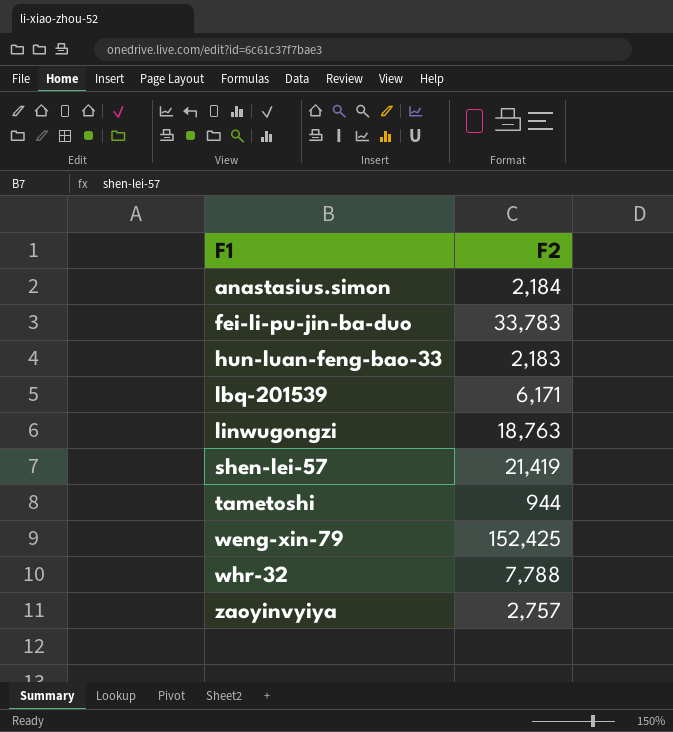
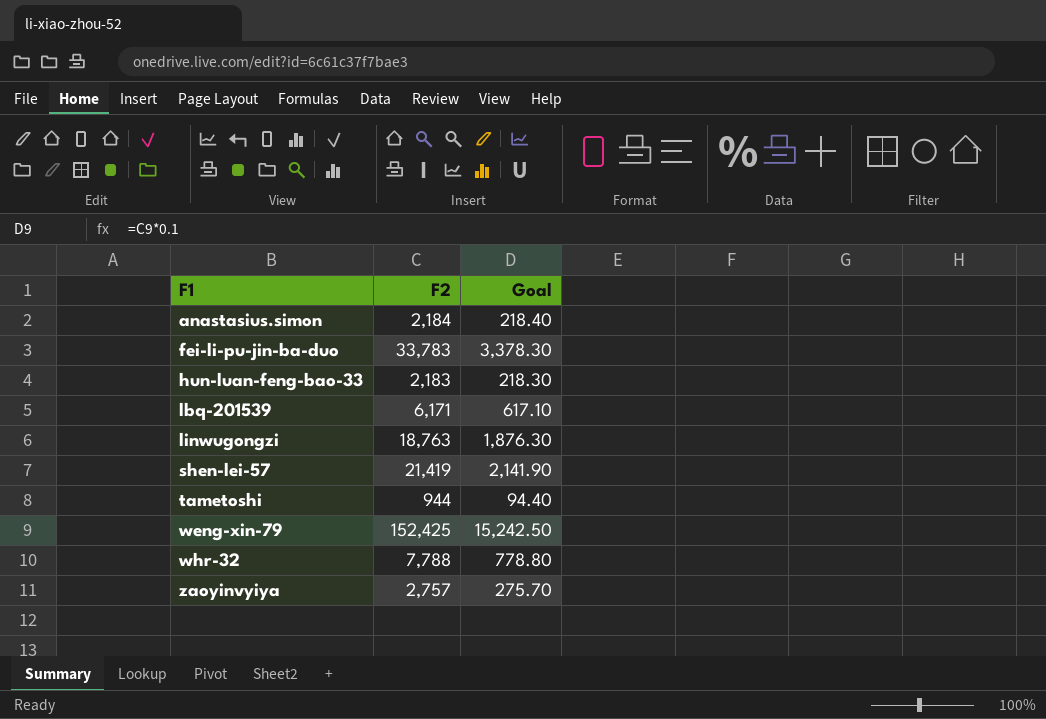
column Goal | formula: none -> [F2] * 0.1

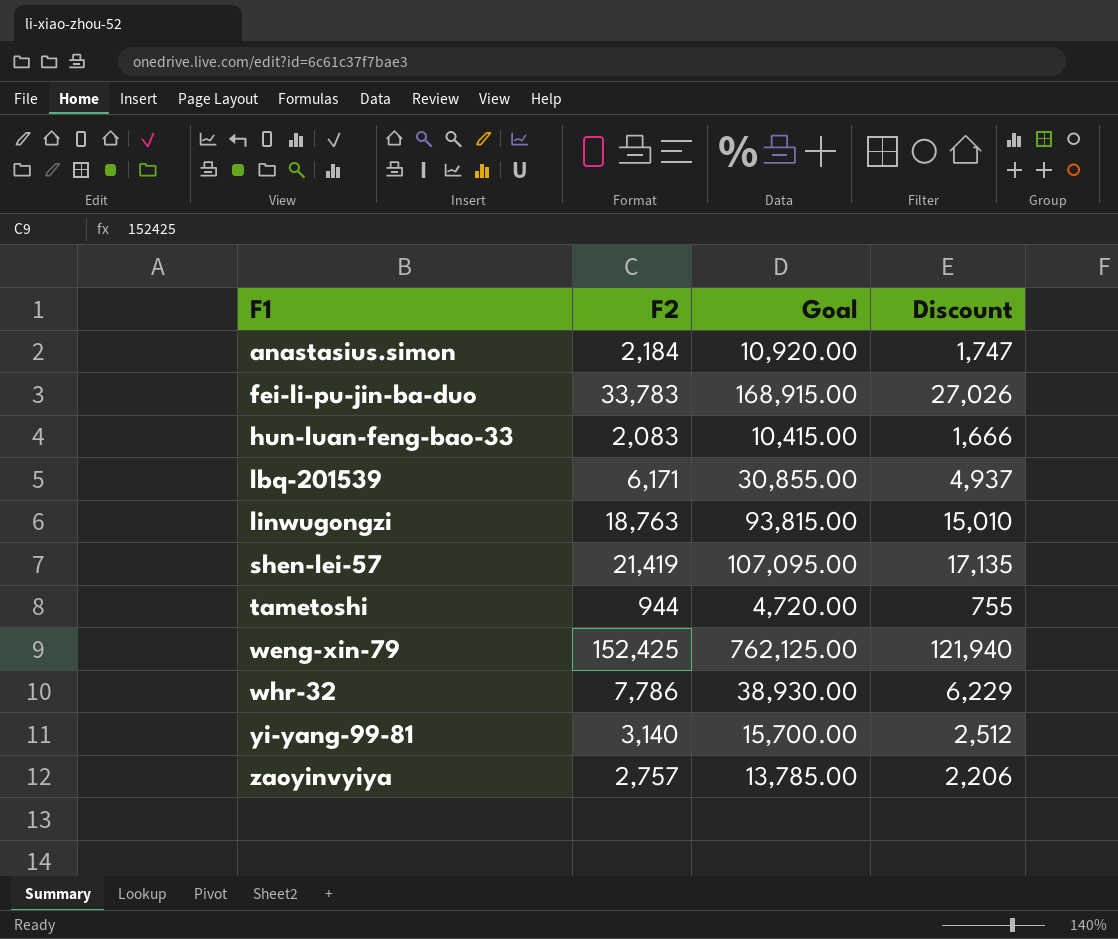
column Goal | formula: [F2] * 0.1 -> [F2] * 5
column Discount | formula: none -> [F2] * 0.8
hun-luan-feng-bao-33 | F2: 2,183 -> 2,083
whr-32 | F2: 7,788 -> 7,786
row yi-yang-99-81: none -> 3,140 | 15,700.00 | 2,512

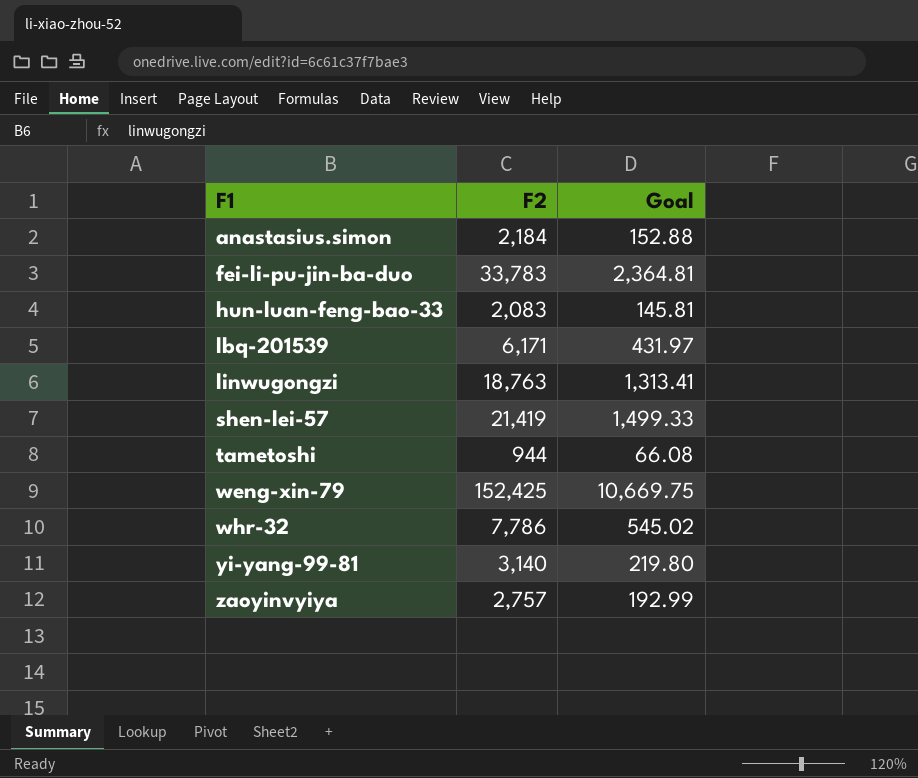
column Discount | formula: [F2] * 0.8 -> none
column Goal | formula: [F2] * 5 -> [F2] * 0.07

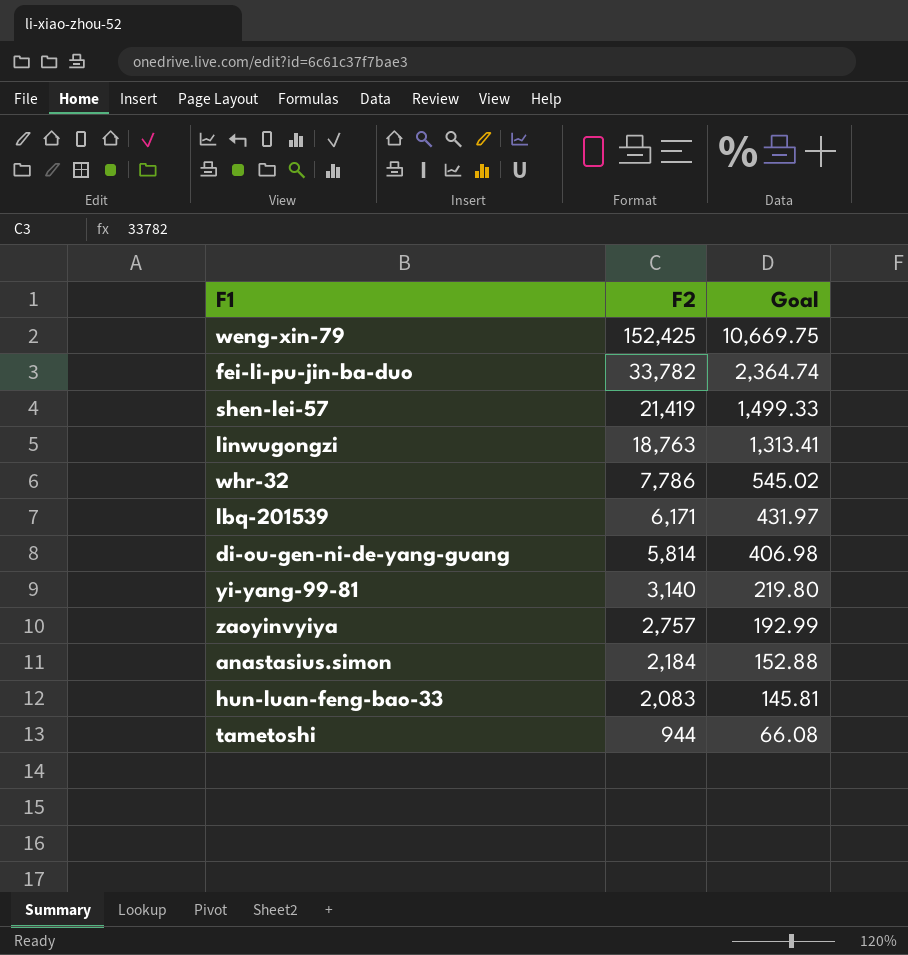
row order: F1 ascending -> F2 descending
fei-li-pu-jin-ba-duo | F2: 33,783 -> 33,782
fei-li-pu-jin-ba-duo | Goal: 2,364.81 -> 2,364.74
row di-ou-gen-ni-de-yang-guang: none -> 5,814 | 406.98

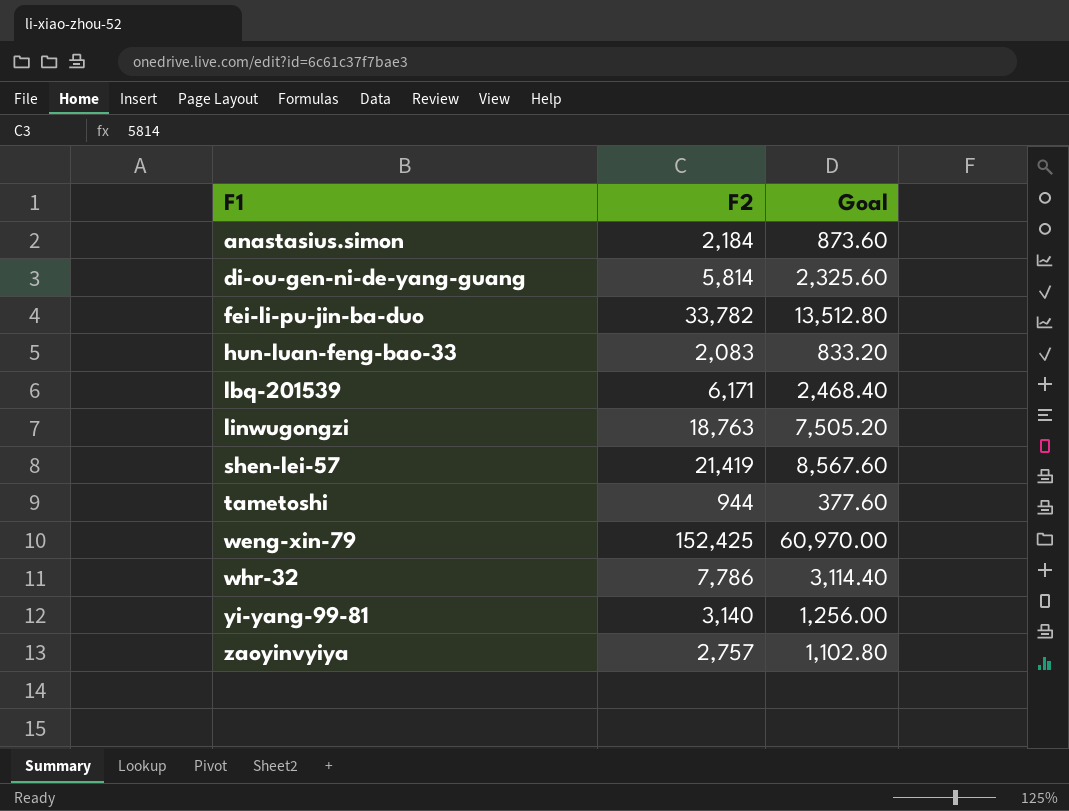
row order: F2 descending -> F1 ascending
column Goal | formula: [F2] * 0.07 -> [F2] * 0.4

